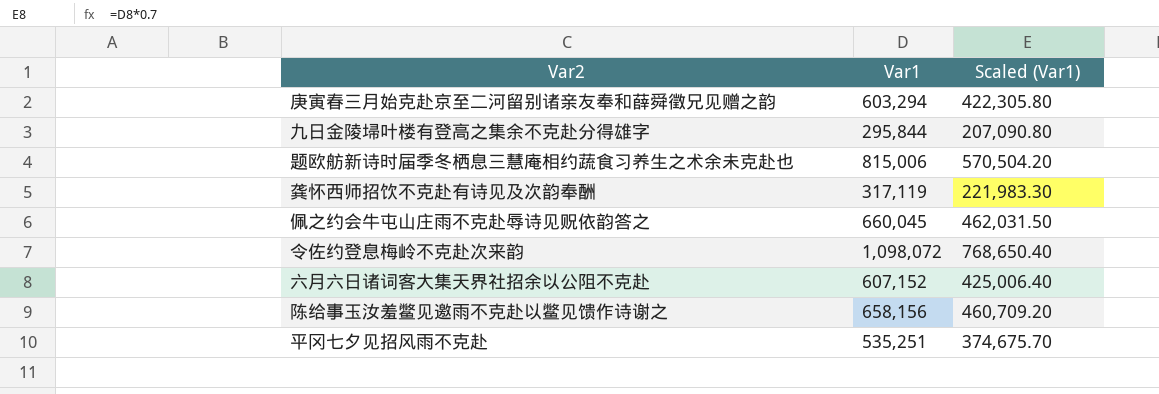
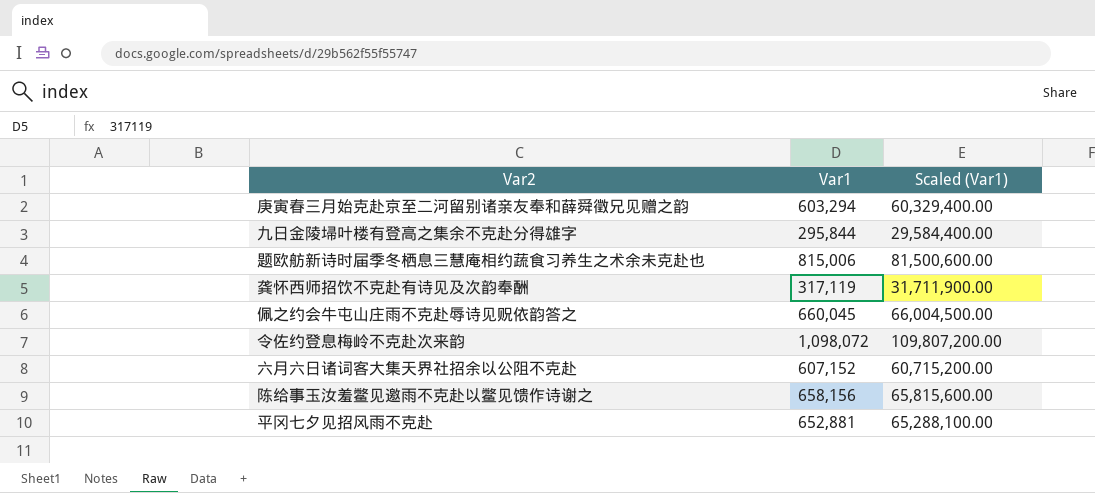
column Scaled (Var1) | formula: [Var1] * 0.7 -> [Var1] * 100
平冈七夕见招风雨不克赴 | Var1: 535,251 -> 652,881

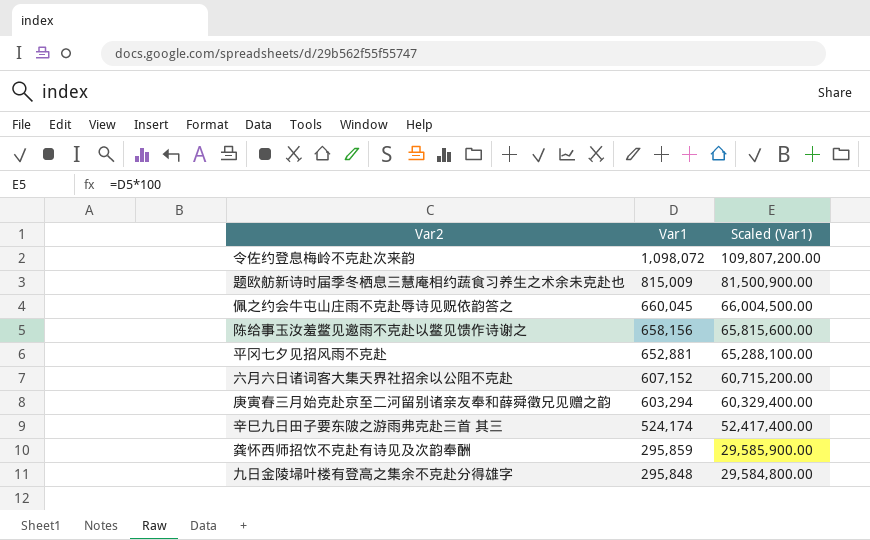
row order: none -> Var1 descending
题欧舫新诗时届季冬栖息三慧庵相约蔬食习养生之术余未克赴也 | Var1: 815,006 -> 815,009
题欧舫新诗时届季冬栖息三慧庵相约蔬食习养生之术余未克赴也 | Scaled (Var1): 81,500,600.00 -> 81,500,900.00
row 辛巳九日田子要东陂之游雨弗克赴三首 其三: none -> 524,174 | 52,417,400.00
龚怀西师招饮不克赴有诗见及次韵奉酬 | Var1: 317,119 -> 295,859
龚怀西师招饮不克赴有诗见及次韵奉酬 | Scaled (Var1): 31,711,900.00 -> 29,585,900.00
九日金陵埽叶楼有登高之集余不克赴分得雄字 | Var1: 295,844 -> 295,848
九日金陵埽叶楼有登高之集余不克赴分得雄字 | Scaled (Var1): 29,584,400.00 -> 29,584,800.00

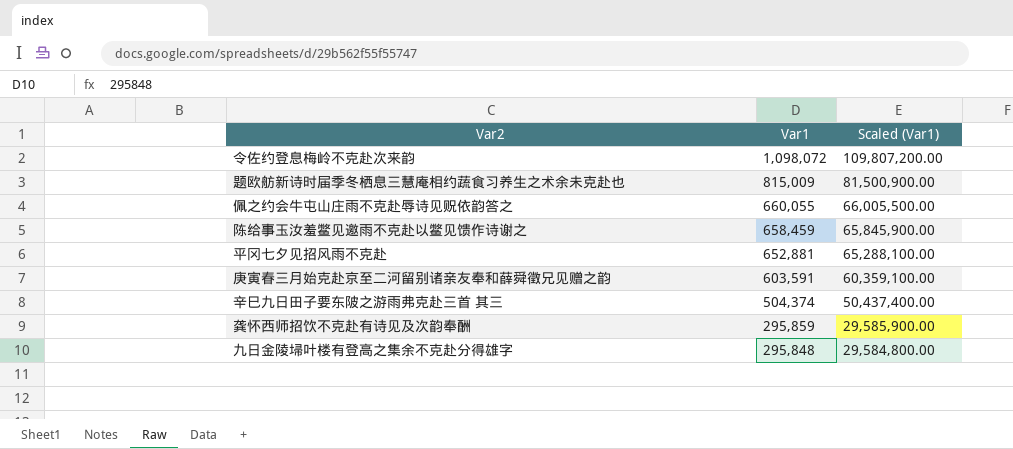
row 六月六日诸词客大集天界社招余以公阻不克赴: 607,152 | 60,715,200.00 -> none
佩之约会牛屯山庄雨不克赴辱诗见贶依韵答之 | Var1: 660,045 -> 660,055
佩之约会牛屯山庄雨不克赴辱诗见贶依韵答之 | Scaled (Var1): 66,004,500.00 -> 66,005,500.00
陈给事玉汝羞鳖见邀雨不克赴以鳖见馈作诗谢之 | Var1: 658,156 -> 658,459
陈给事玉汝羞鳖见邀雨不克赴以鳖见馈作诗谢之 | Scaled (Var1): 65,815,600.00 -> 65,845,900.00
庚寅春三月始克赴京至二河留别诸亲友奉和薛舜徵兄见赠之韵 | Var1: 603,294 -> 603,591
庚寅春三月始克赴京至二河留别诸亲友奉和薛舜徵兄见赠之韵 | Scaled (Var1): 60,329,400.00 -> 60,359,100.00
辛巳九日田子要东陂之游雨弗克赴三首 其三 | Var1: 524,174 -> 504,374
辛巳九日田子要东陂之游雨弗克赴三首 其三 | Scaled (Var1): 52,417,400.00 -> 50,437,400.00

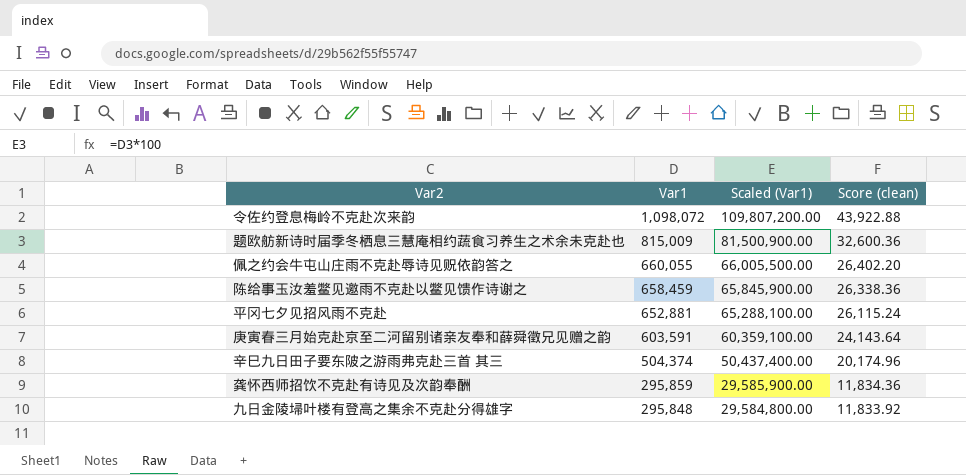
column Score (clean) | formula: none -> [Var1] * 0.04

